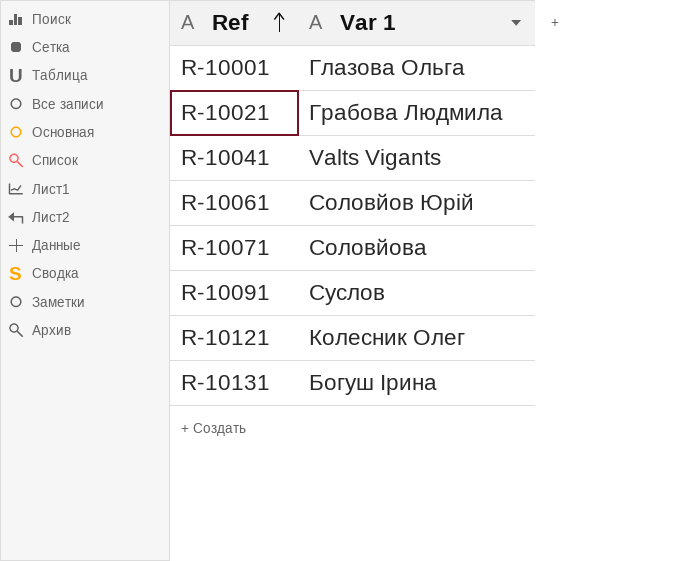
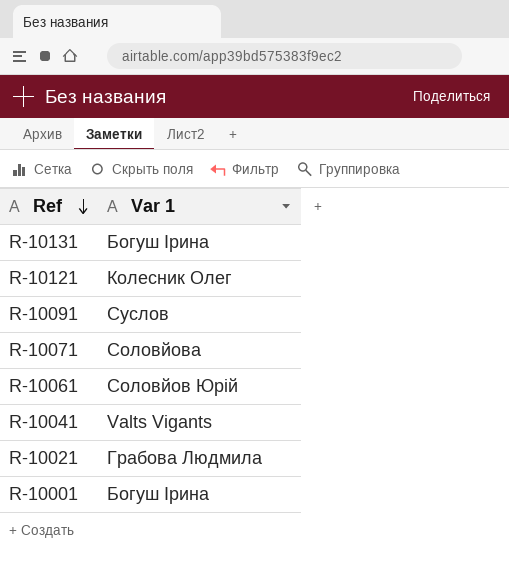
row order: Ref ascending -> Ref descending
R-10001 | Var 1: Глазова Ольга -> Богуш Ірина

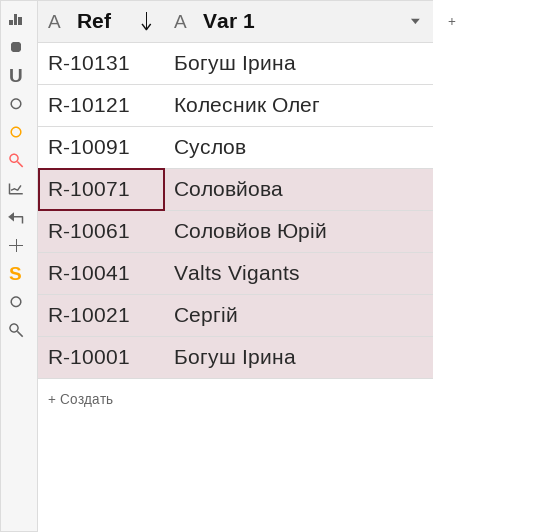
R-10021 | Var 1: Грабова Людмила -> Сергій

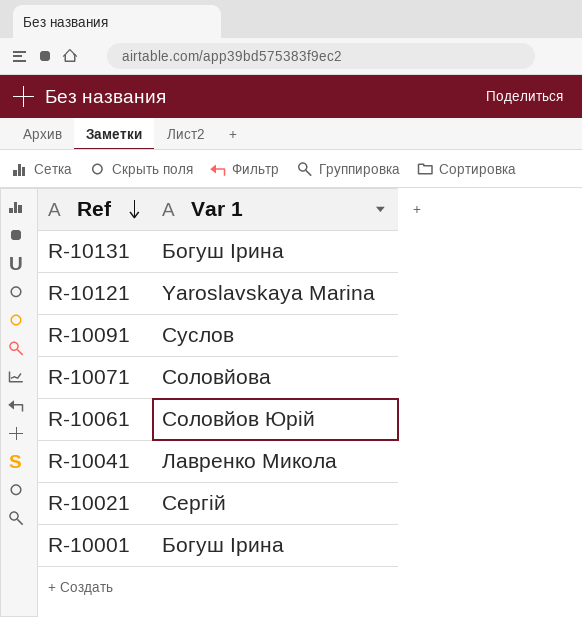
R-10121 | Var 1: Колесник Олег -> Yaroslavskaya Marina
R-10041 | Var 1: Valts Vigants -> Лавренко Микола

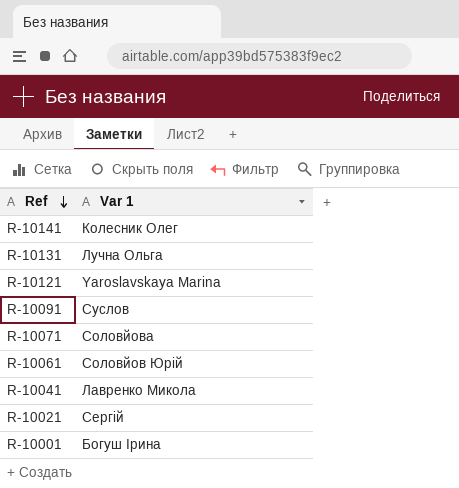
row R-10141: none -> Колесник Олег
R-10131 | Var 1: Богуш Ірина -> Лучна Ольга

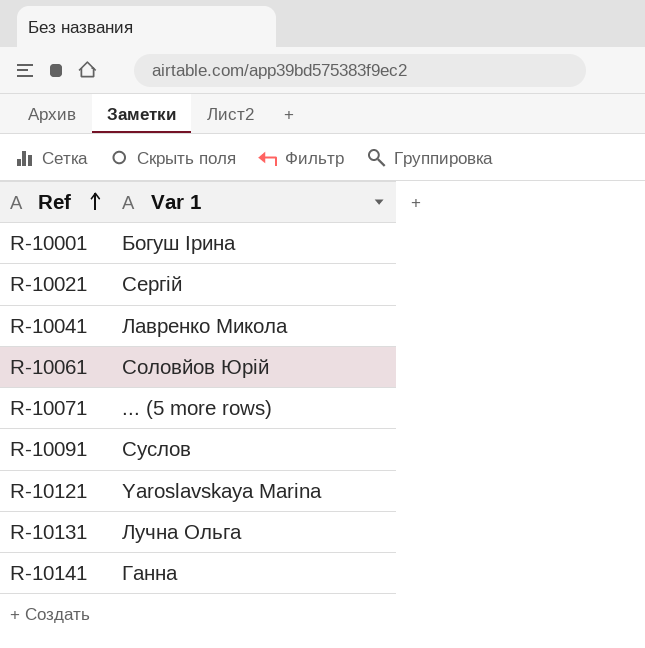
row order: Ref descending -> Ref ascending
R-10071 | Var 1: Соловйова -> ... (5 more rows)
R-10141 | Var 1: Колесник Олег -> Ганна

